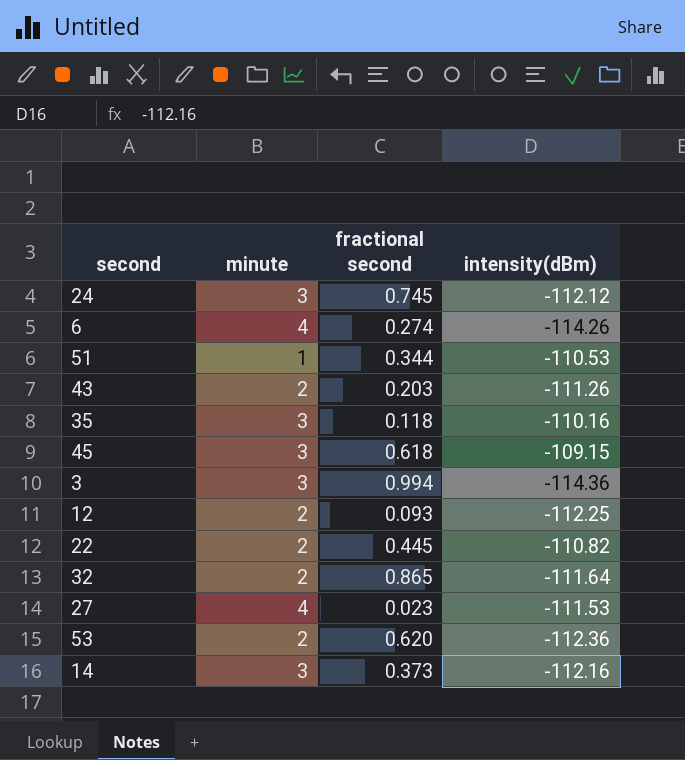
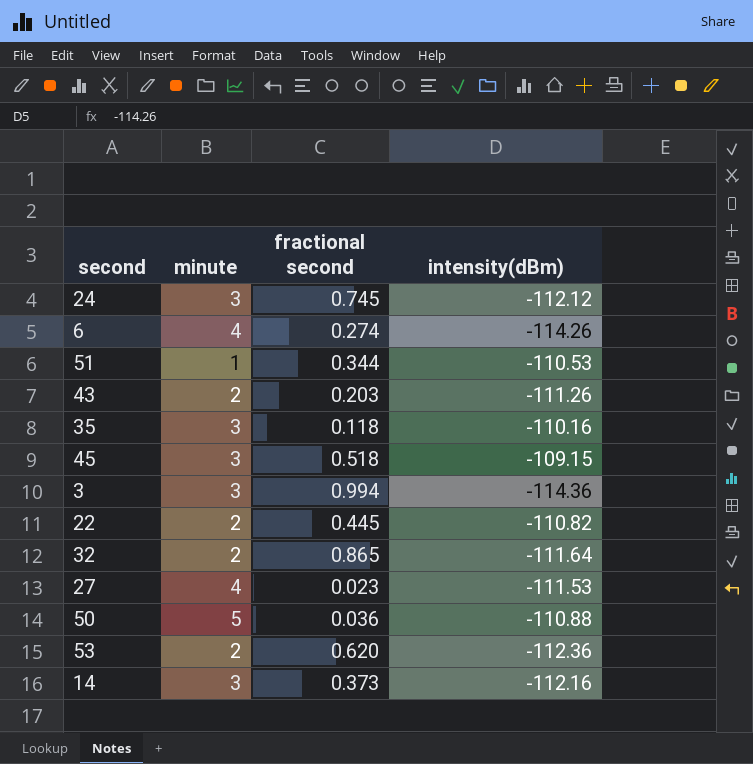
row 12: 2 | 0.093 | -112.25 -> none
45 | fractional second: 0.618 -> 0.518
row 50: none -> 5 | 0.036 | -110.88

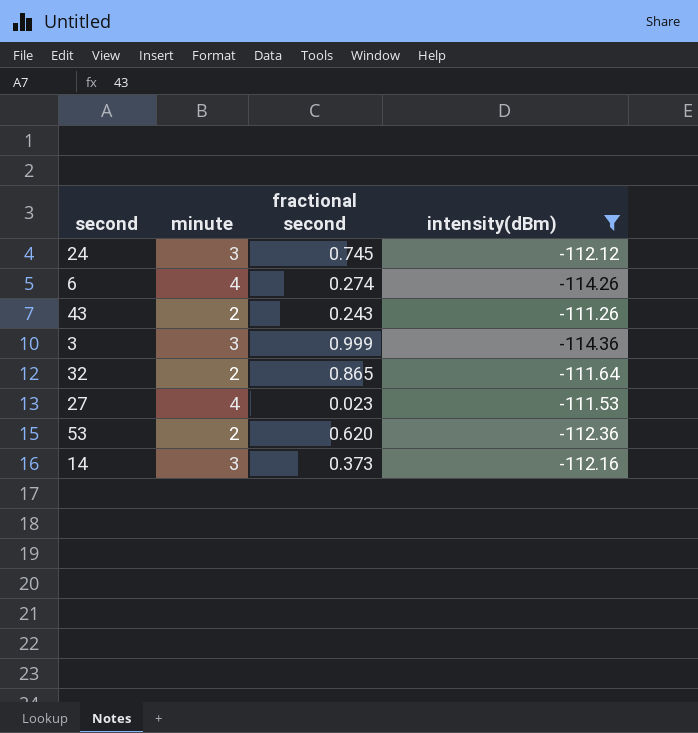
filter: none -> intensity(dBm) <= -111.26
43 | fractional second: 0.203 -> 0.243
3 | fractional second: 0.994 -> 0.999

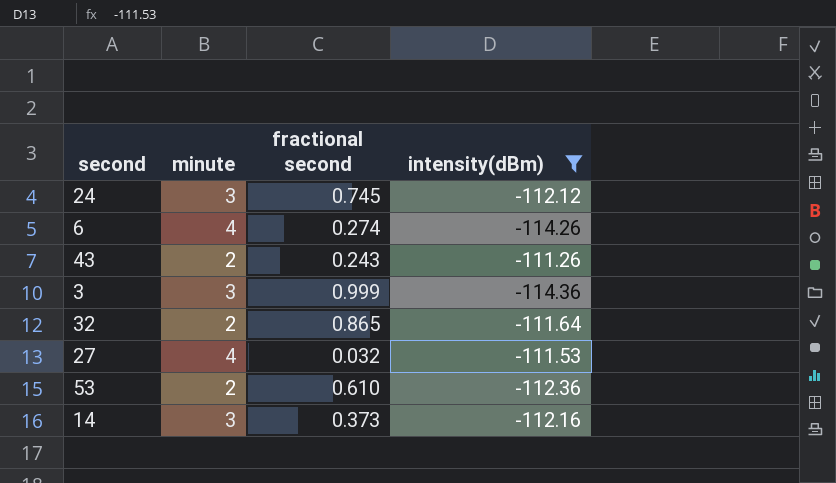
27 | fractional second: 0.023 -> 0.032
53 | fractional second: 0.620 -> 0.610

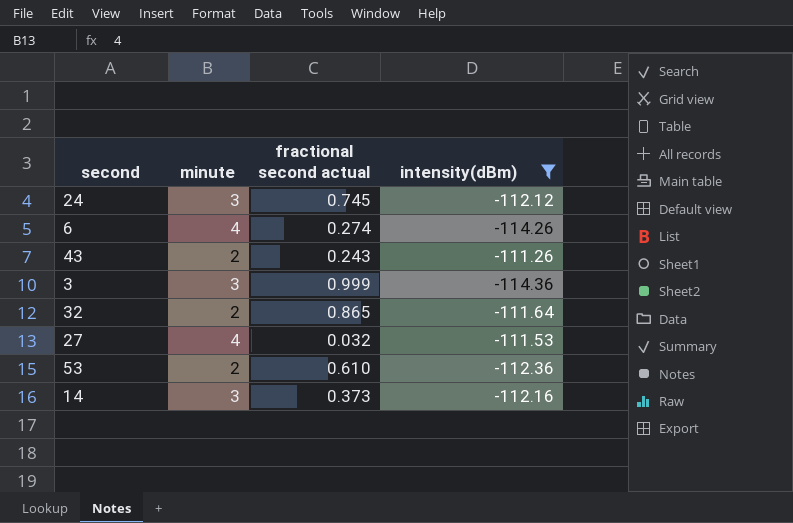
column name: fractional second -> fractional second actual

